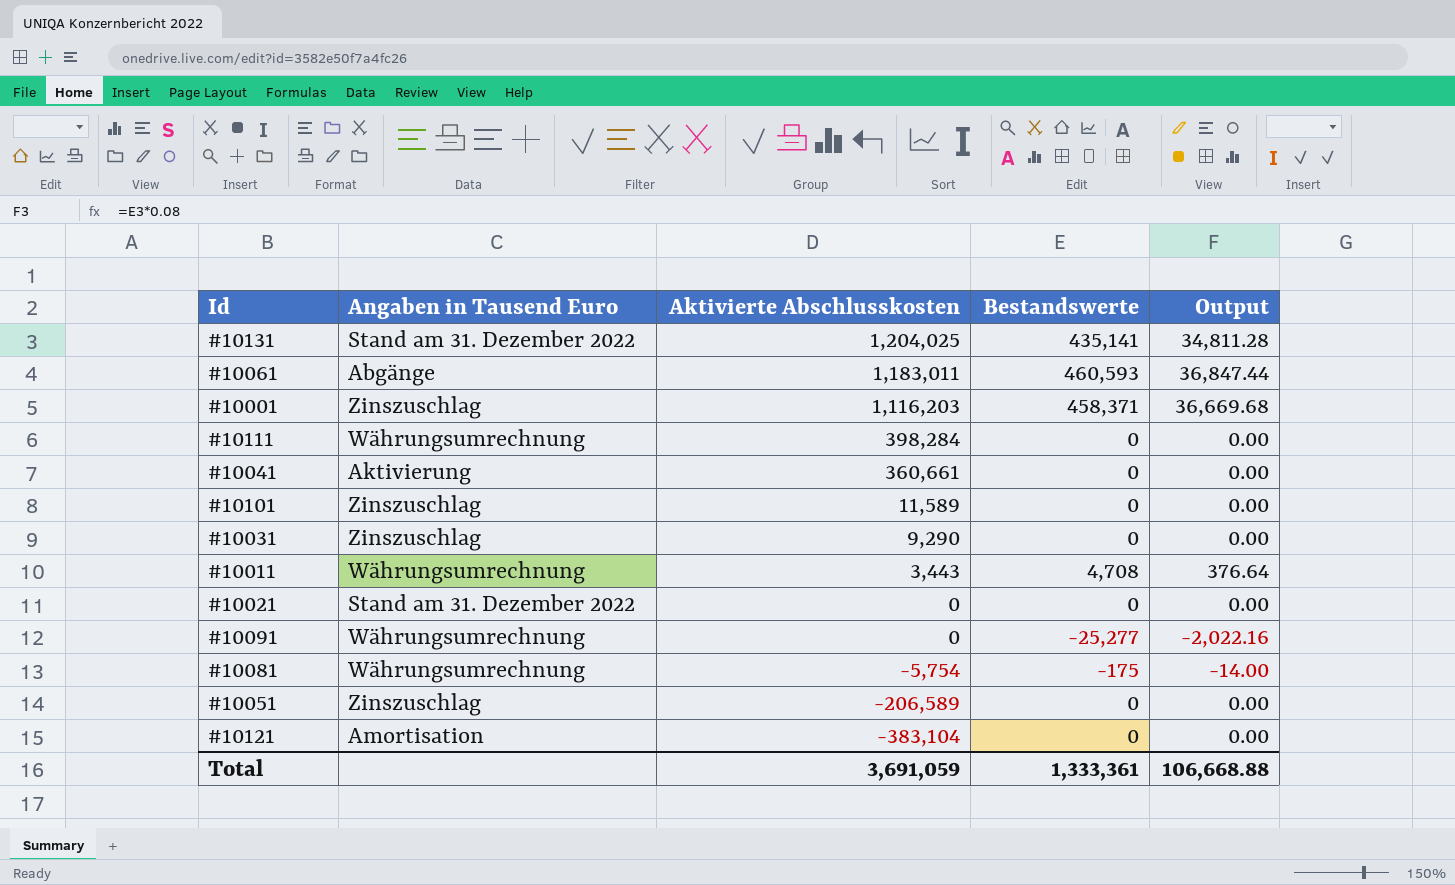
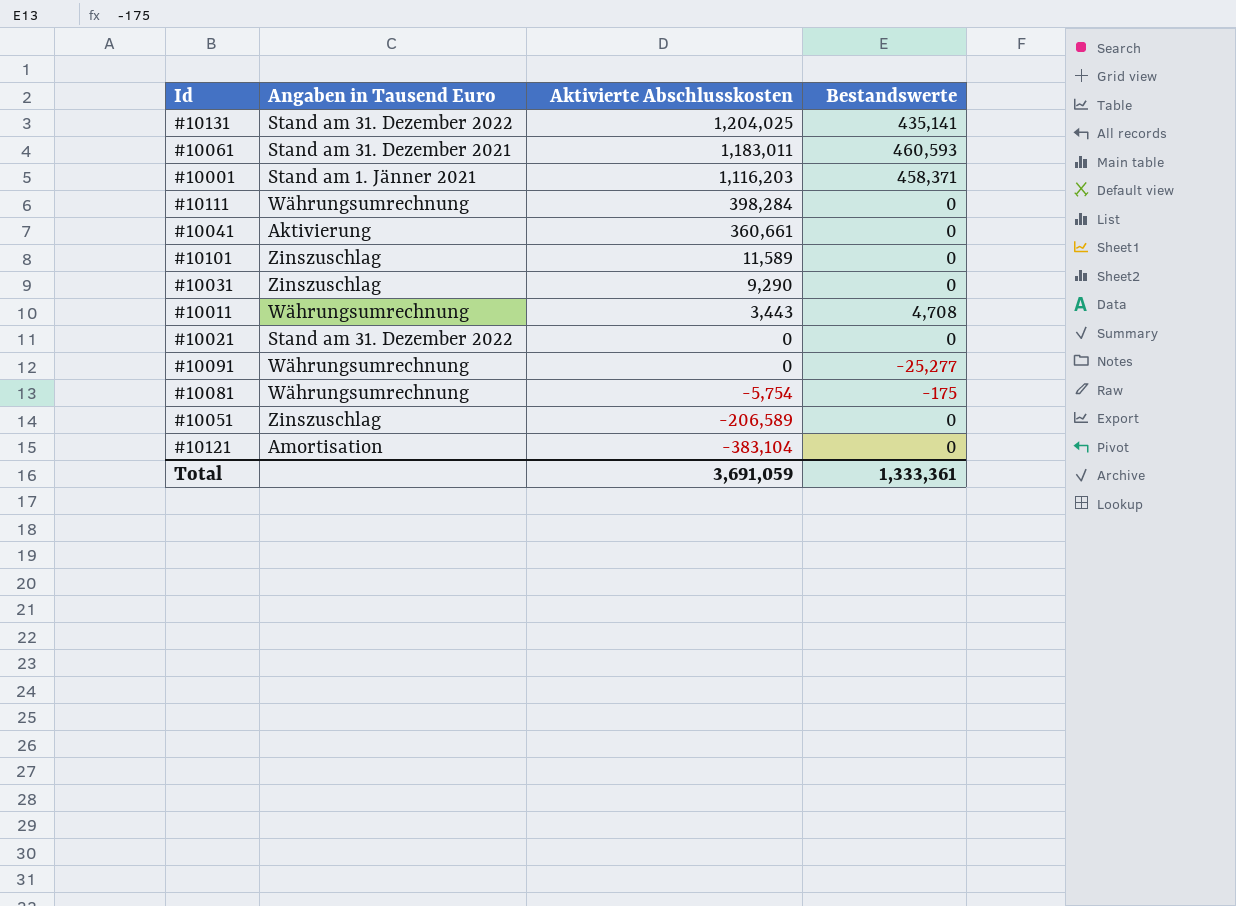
column Output | formula: [Bestandswerte] * 0.08 -> none
#10061 | Angaben in Tausend Euro: Abgänge -> Stand am 31. Dezember 2021
#10001 | Angaben in Tausend Euro: Zinszuschlag -> Stand am 1. Jänner 2021

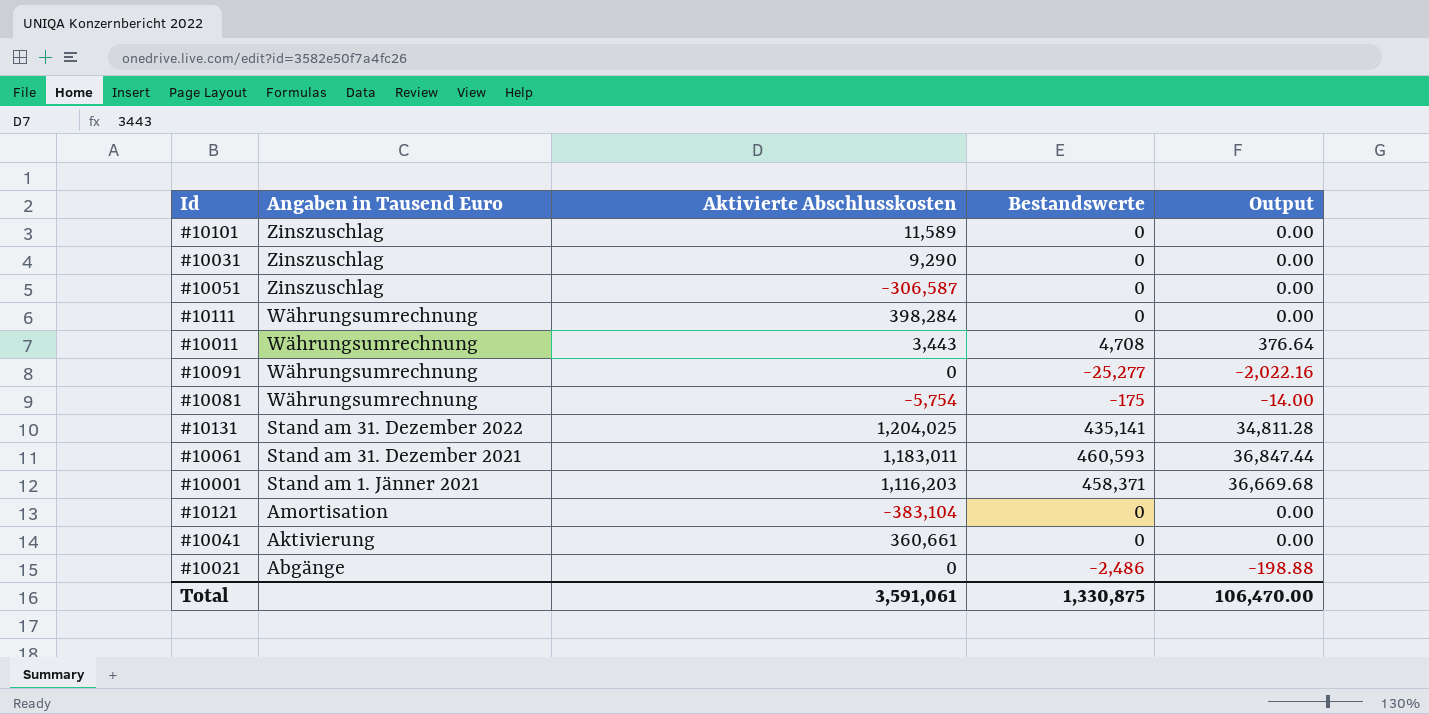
row order: Aktivierte Abschlusskosten descending -> Angaben in Tausend Euro descending
column Output | formula: none -> [Bestandswerte] * 0.08
#10051 | Aktivierte Abschlusskosten: -206,589 -> -306,587
#10021 | Angaben in Tausend Euro: Stand am 31. Dezember 2022 -> Abgänge
#10021 | Bestandswerte: 0 -> -2,486
Total | Aktivierte Abschlusskosten: 3,691,059 -> 3,591,061
Total | Bestandswerte: 1,333,361 -> 1,330,875

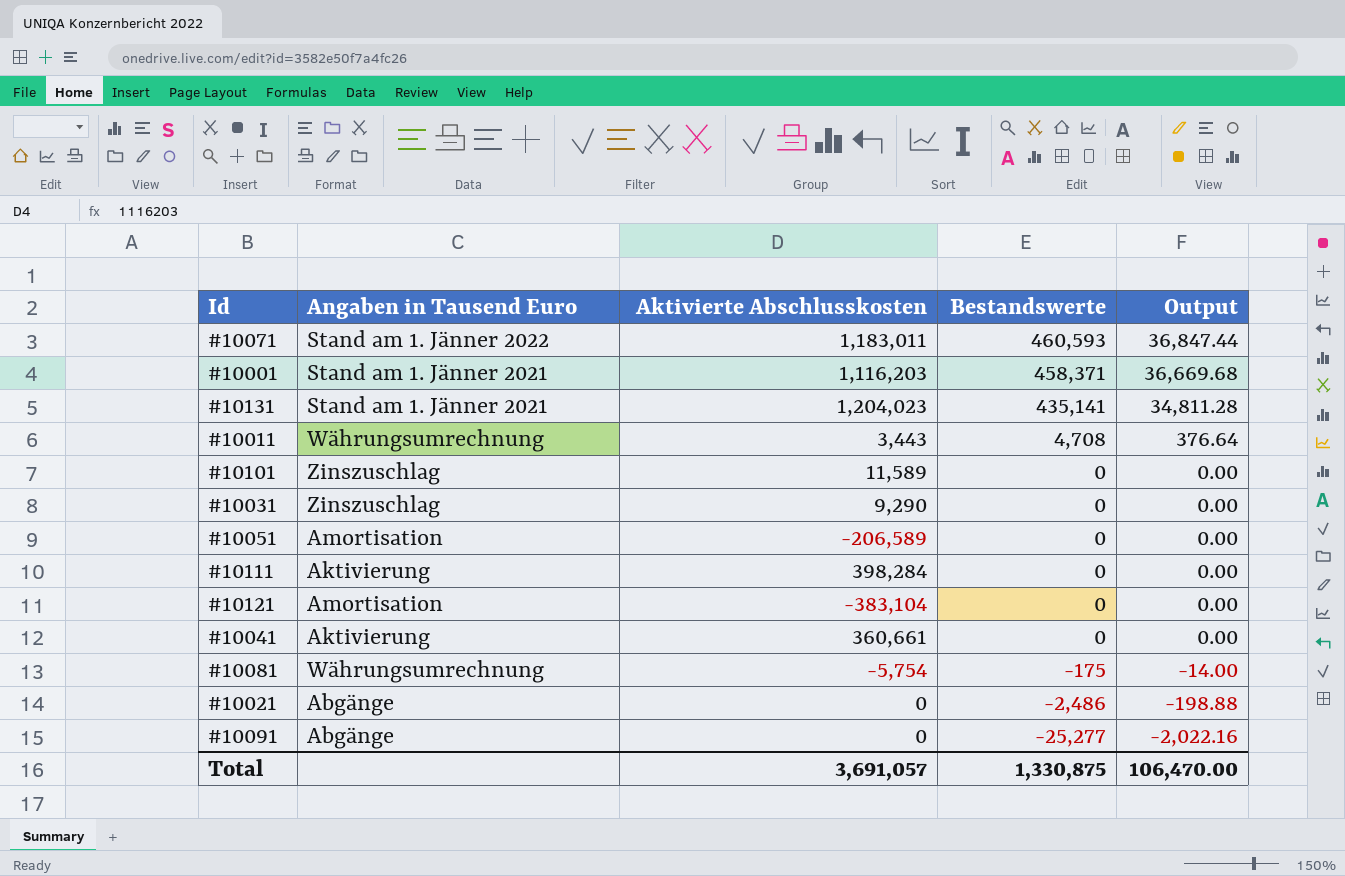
row order: Angaben in Tausend Euro descending -> Bestandswerte descending
row #10061: Stand am 31. Dezember 2021 | 1,183,011 | 460,593 | 36,847.44 -> none
row #10071: none -> Stand am 1. Jänner 2022 | 1,183,011 | 460,593 | 36,847.44
#10131 | Angaben in Tausend Euro: Stand am 31. Dezember 2022 -> Stand am 1. Jänner 2021
#10131 | Aktivierte Abschlusskosten: 1,204,025 -> 1,204,023
#10051 | Angaben in Tausend Euro: Zinszuschlag -> Amortisation
#10051 | Aktivierte Abschlusskosten: -306,587 -> -206,589
#10111 | Angaben in Tausend Euro: Währungsumrechnung -> Aktivierung
#10091 | Angaben in Tausend Euro: Währungsumrechnung -> Abgänge
Total | Aktivierte Abschlusskosten: 3,591,061 -> 3,691,057

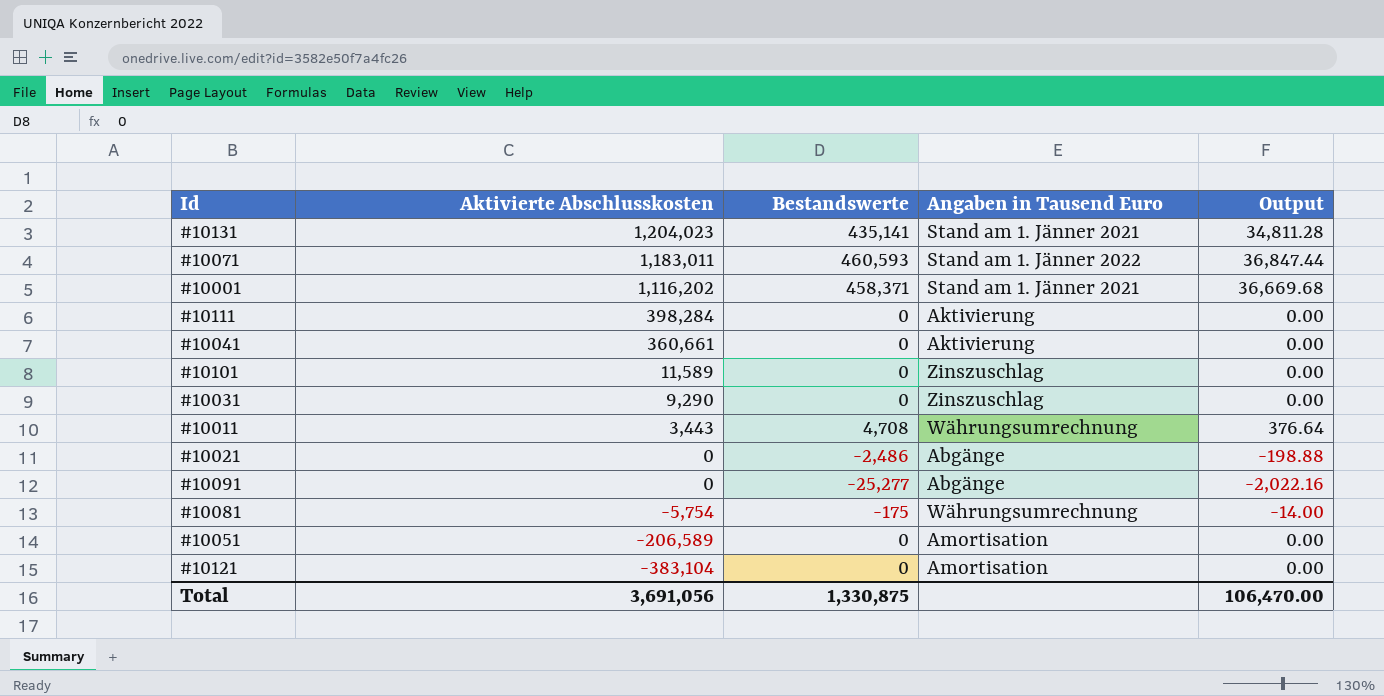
row order: Bestandswerte descending -> Aktivierte Abschlusskosten descending
column Angaben in Tausend Euro | position: 2 -> 4
#10001 | Aktivierte Abschlusskosten: 1,116,203 -> 1,116,202
Total | Aktivierte Abschlusskosten: 3,691,057 -> 3,691,056

